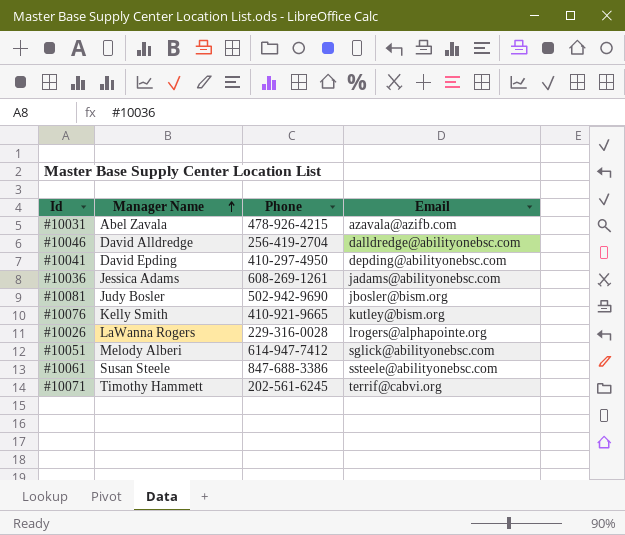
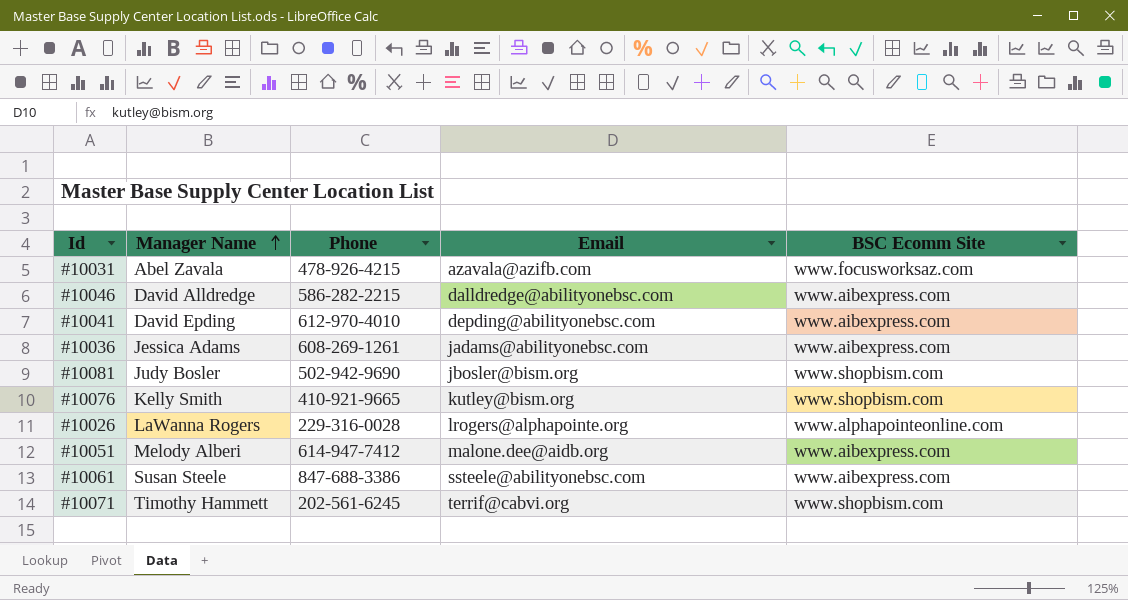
column BSC Ecomm Site | position: none -> 5
#10046 | Phone: 256-419-2704 -> 586-282-2215
#10041 | Phone: 410-297-4950 -> 612-970-4010
#10051 | Email: sglick@abilityonebsc.com -> malone.dee@aidb.org

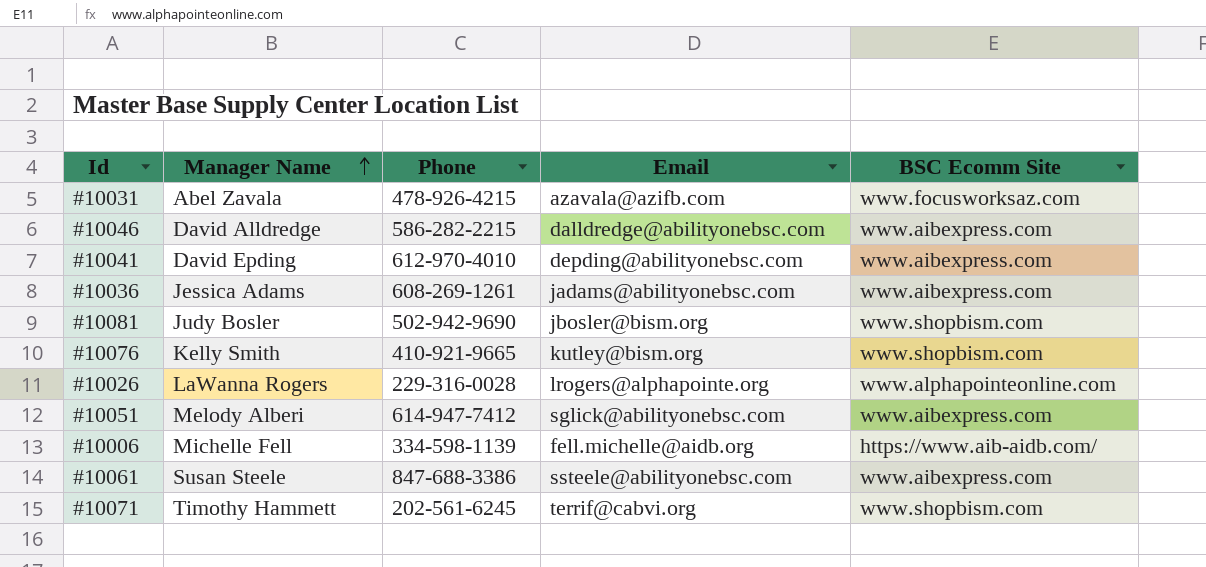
#10051 | Email: malone.dee@aidb.org -> sglick@abilityonebsc.com
row #10006: none -> Michelle Fell | 334-598-1139 | fell.michelle@aidb.org | https://www.aib-aidb.com/

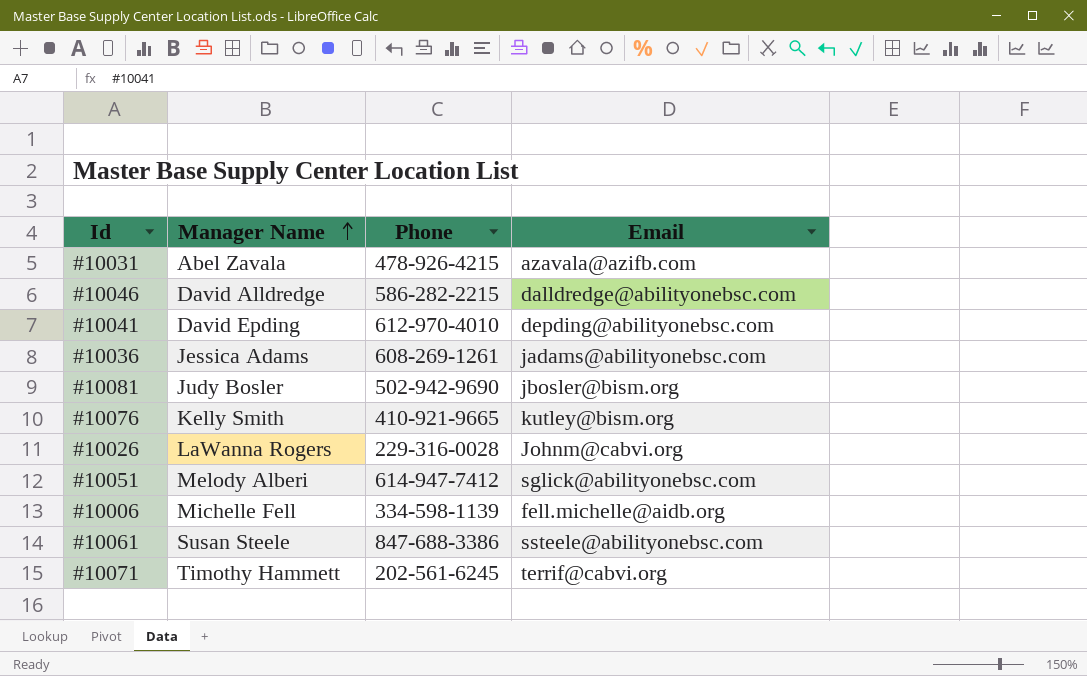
column BSC Ecomm Site | position: 5 -> none
#10026 | Email: lrogers@alphapointe.org -> Johnm@cabvi.org

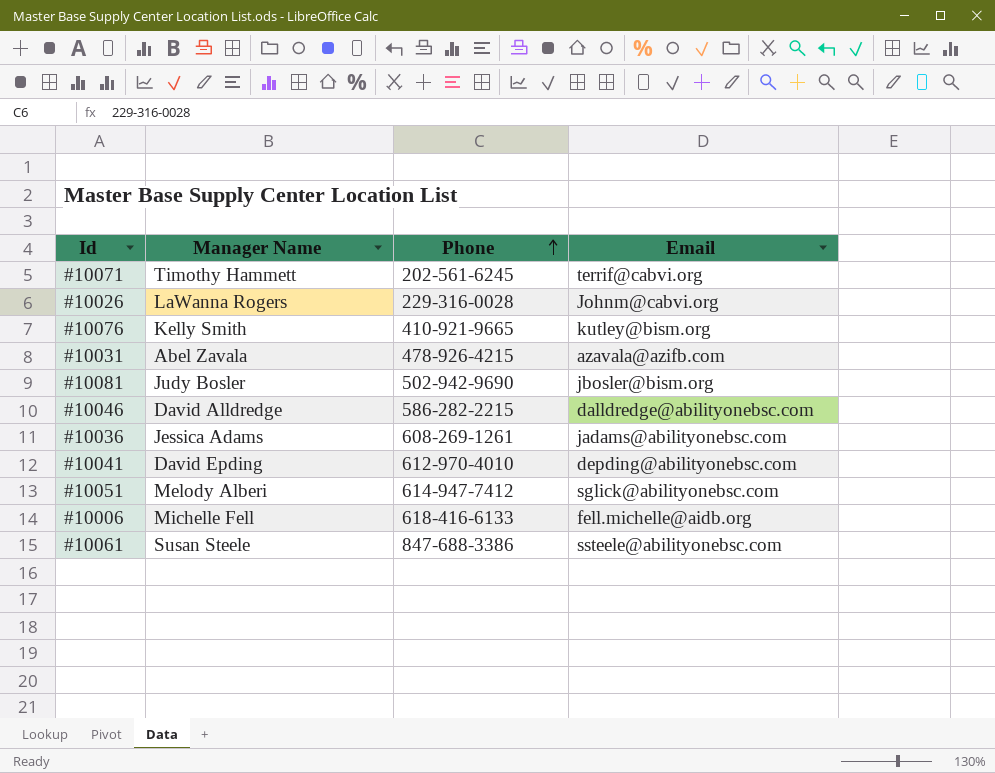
row order: Manager Name ascending -> Phone ascending
#10006 | Phone: 334-598-1139 -> 618-416-6133

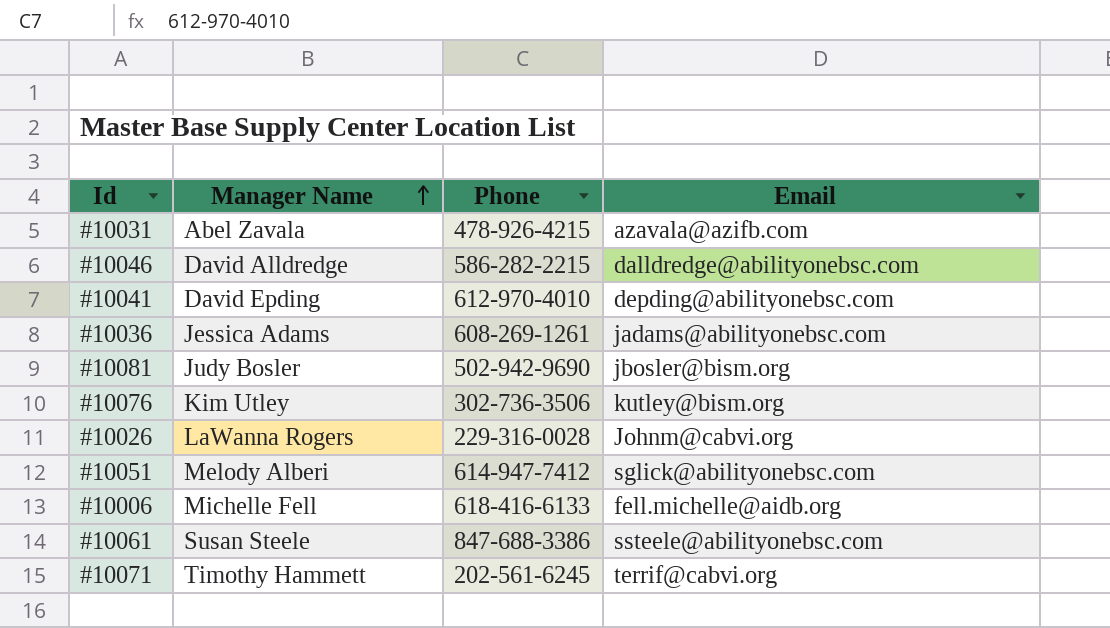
row order: Phone ascending -> Manager Name ascending
#10076 | Manager Name: Kelly Smith -> Kim Utley
#10076 | Phone: 410-921-9665 -> 302-736-3506

